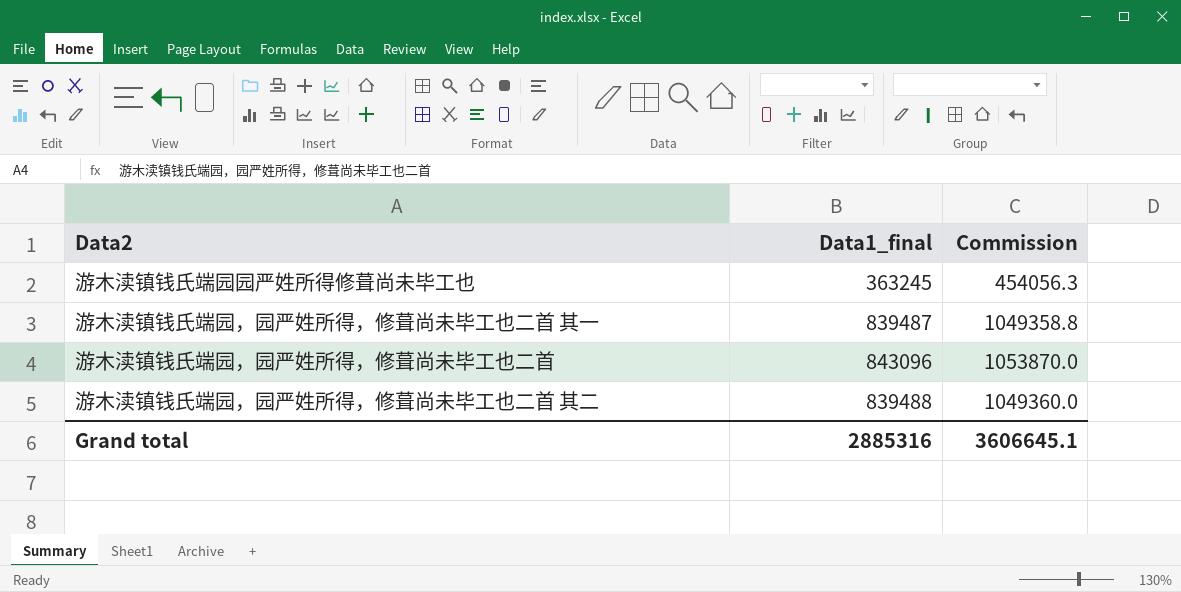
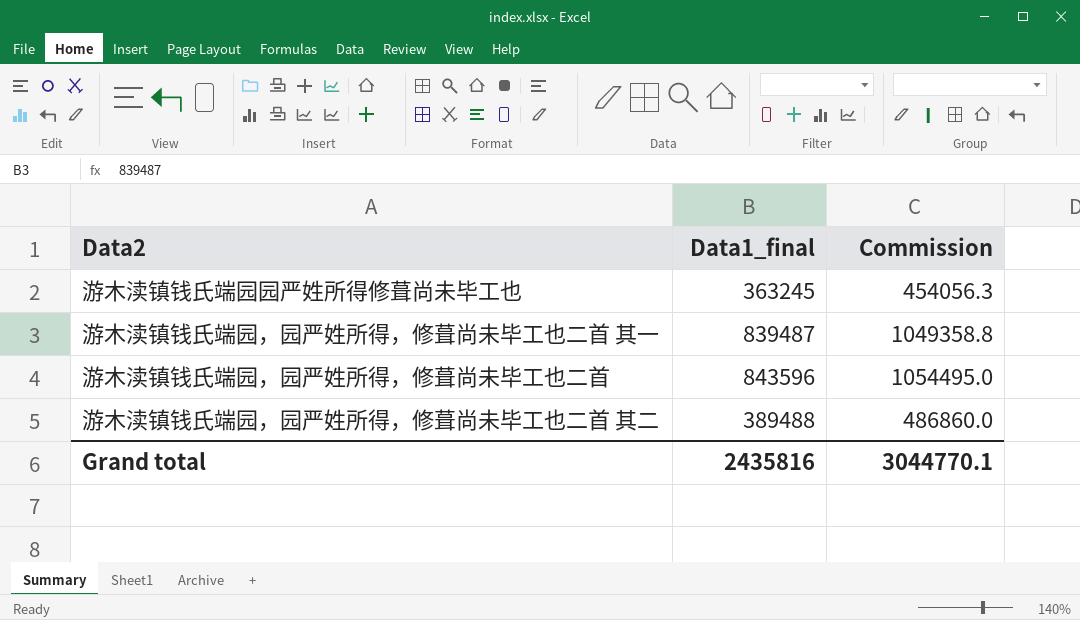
游木渎镇钱氏端园，园严姓所得，修葺尚未毕工也二首 | Data1_final: 843096 -> 843596
游木渎镇钱氏端园，园严姓所得，修葺尚未毕工也二首 | Commission: 1053870.0 -> 1054495.0
游木渎镇钱氏端园，园严姓所得，修葺尚未毕工也二首 其二 | Data1_final: 839488 -> 389488
游木渎镇钱氏端园，园严姓所得，修葺尚未毕工也二首 其二 | Commission: 1049360.0 -> 486860.0
Grand total | Data1_final: 2885316 -> 2435816
Grand total | Commission: 3606645.1 -> 3044770.1

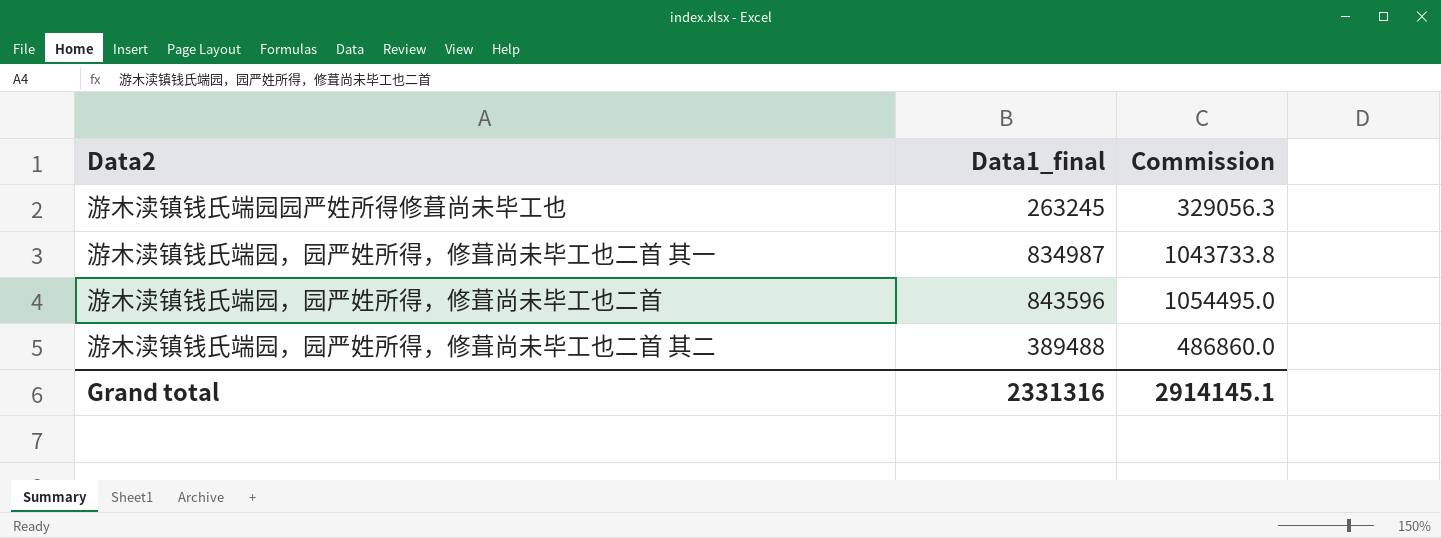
游木渎镇钱氏端园园严姓所得修葺尚未毕工也 | Data1_final: 363245 -> 263245
游木渎镇钱氏端园园严姓所得修葺尚未毕工也 | Commission: 454056.3 -> 329056.3
游木渎镇钱氏端园，园严姓所得，修葺尚未毕工也二首 其一 | Data1_final: 839487 -> 834987
游木渎镇钱氏端园，园严姓所得，修葺尚未毕工也二首 其一 | Commission: 1049358.8 -> 1043733.8
Grand total | Data1_final: 2435816 -> 2331316
Grand total | Commission: 3044770.1 -> 2914145.1

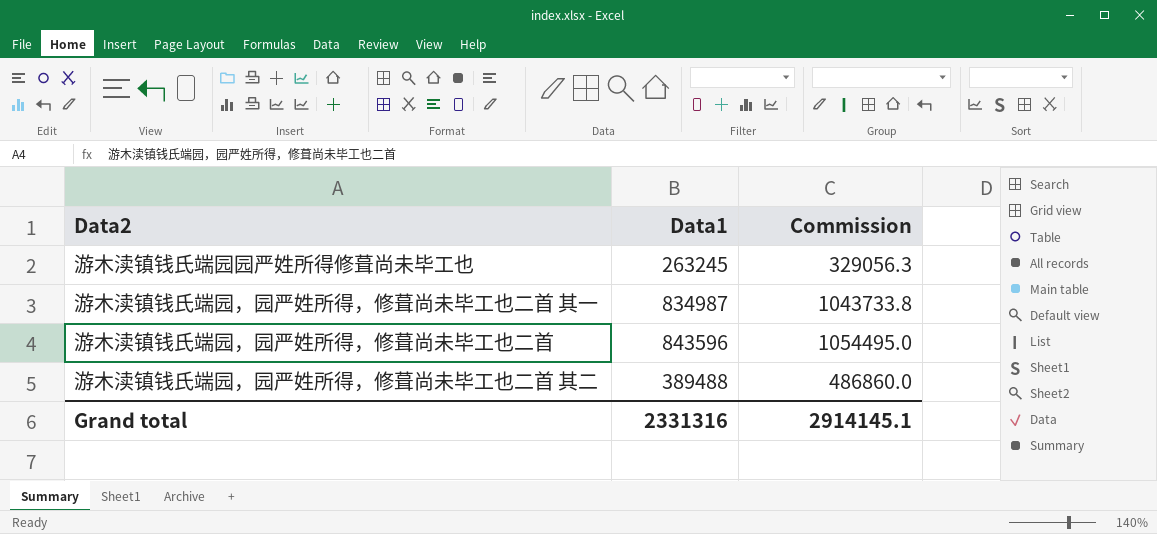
column name: Data1_final -> Data1

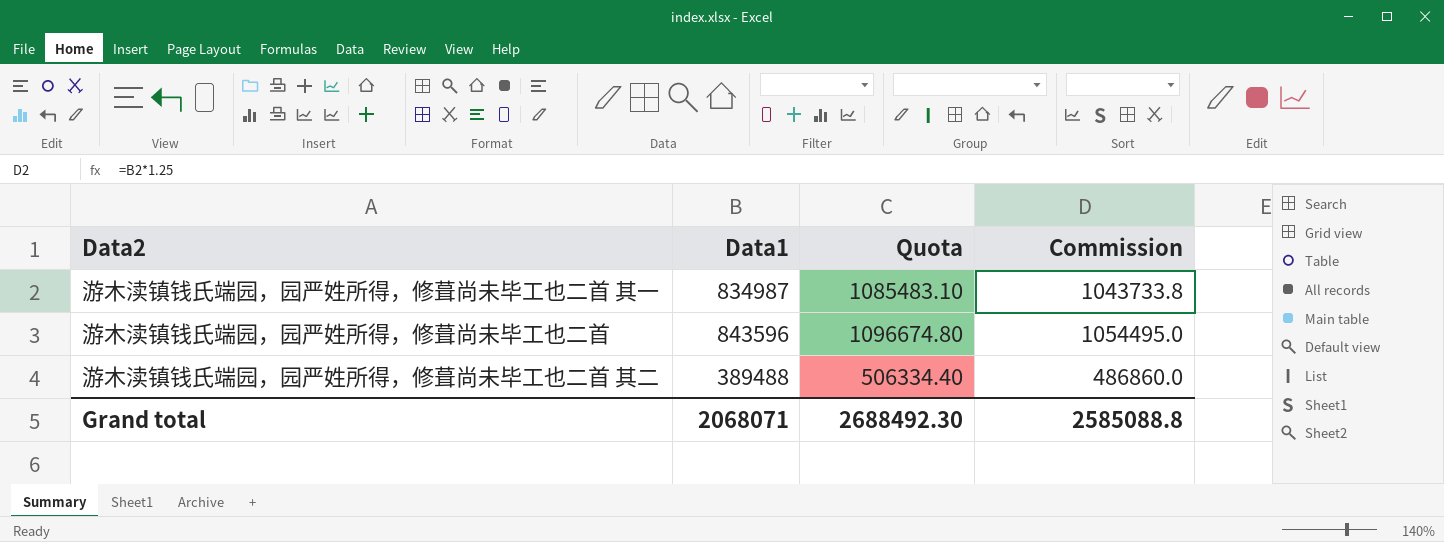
column Quota | formula: none -> [Data1] * 1.3
row 游木渎镇钱氏端园园严姓所得修葺尚未毕工也: 263245 | 329056.3 -> none
Grand total | Data1: 2331316 -> 2068071
Grand total | Commission: 2914145.1 -> 2585088.8

